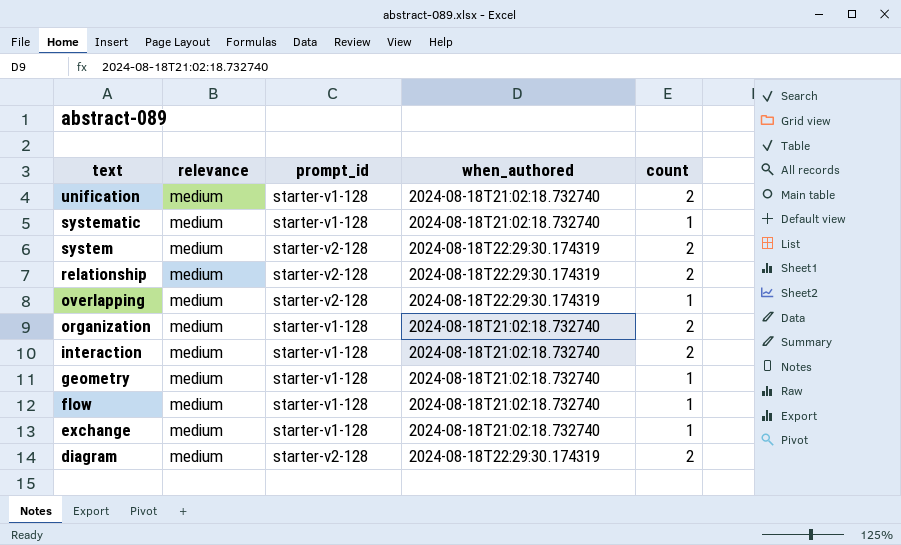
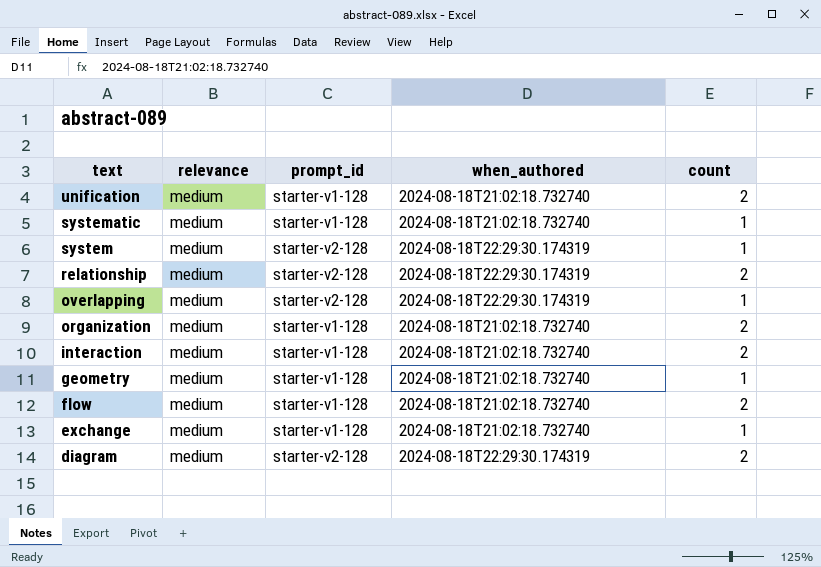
system | count: 2 -> 1
flow | count: 1 -> 2

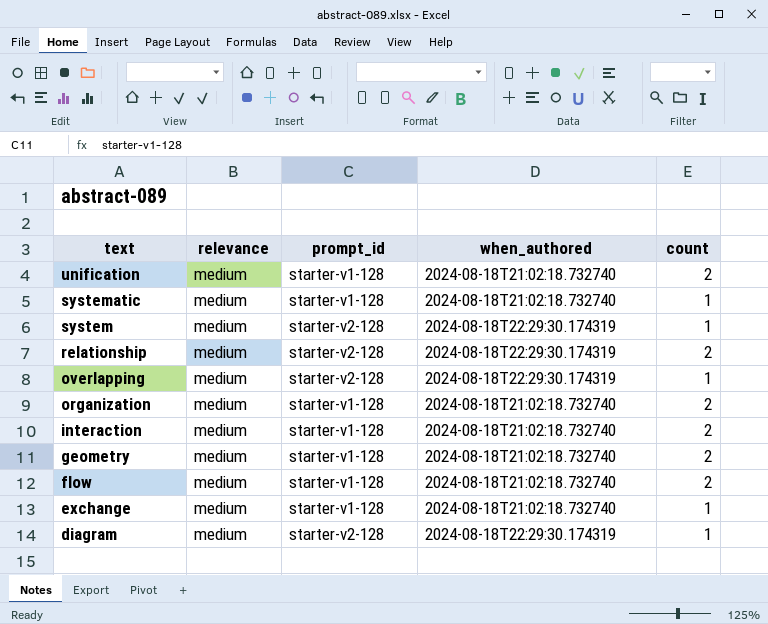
geometry | count: 1 -> 2
diagram | count: 2 -> 1

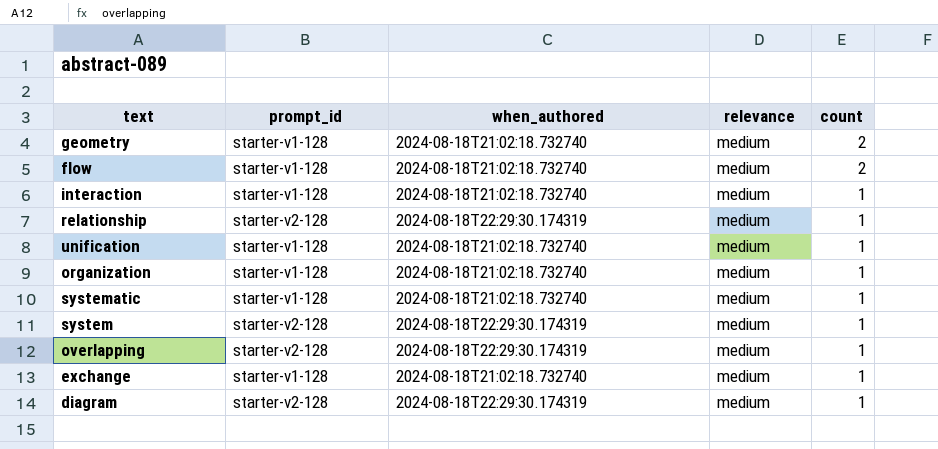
row order: text descending -> count descending
column relevance | position: 2 -> 4
interaction | count: 2 -> 1
relationship | count: 2 -> 1
unification | count: 2 -> 1
organization | count: 2 -> 1

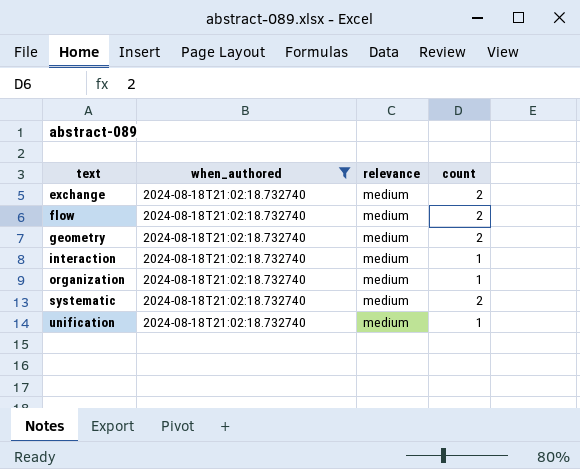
filter: none -> when_authored = 2024-08-18T21:02:18.732740
row order: count descending -> text ascending
column prompt_id | position: 2 -> none
exchange | count: 1 -> 2
systematic | count: 1 -> 2

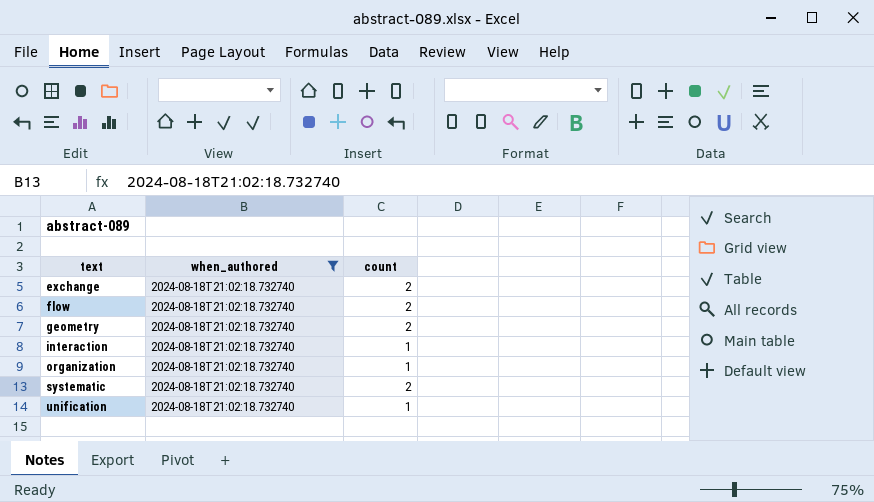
column relevance | position: 3 -> none

